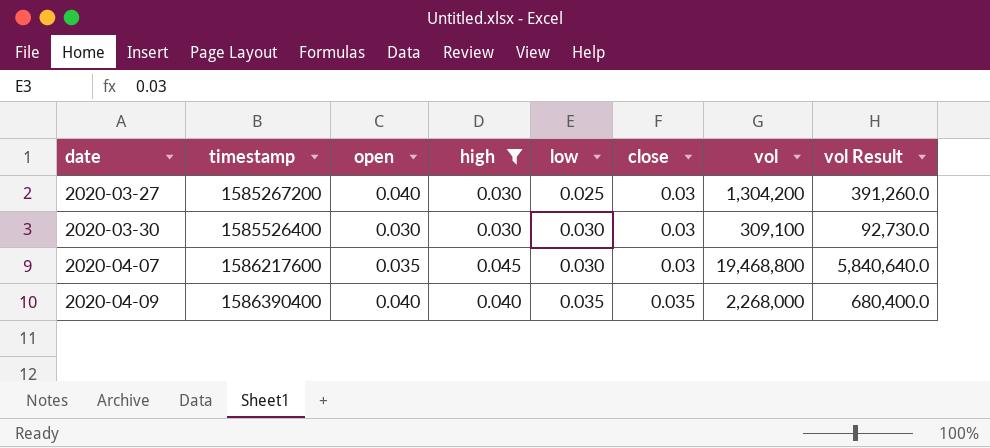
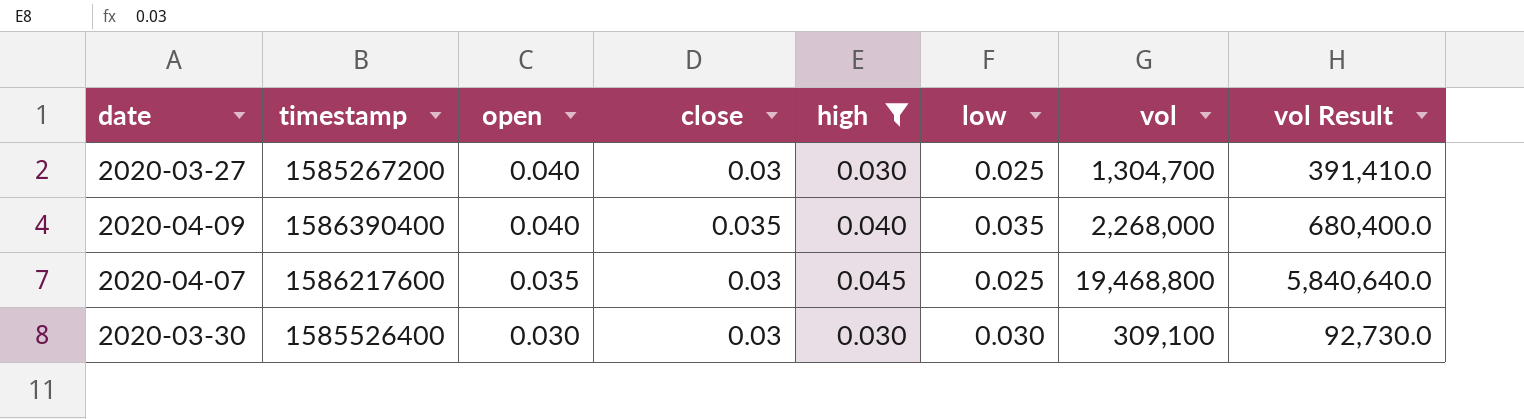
row order: date ascending -> open descending
column close | position: 6 -> 4
2020-03-27 | vol: 1,304,200 -> 1,304,700
2020-03-27 | vol Result: 391,260.0 -> 391,410.0
2020-04-07 | low: 0.030 -> 0.025

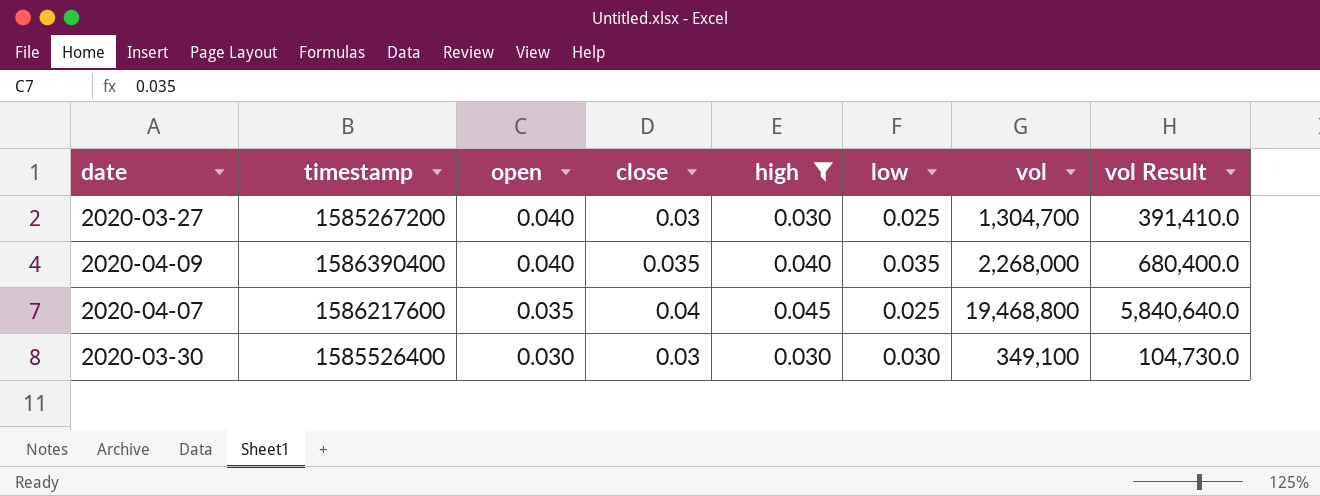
2020-04-07 | close: 0.03 -> 0.04
2020-03-30 | vol: 309,100 -> 349,100
2020-03-30 | vol Result: 92,730.0 -> 104,730.0

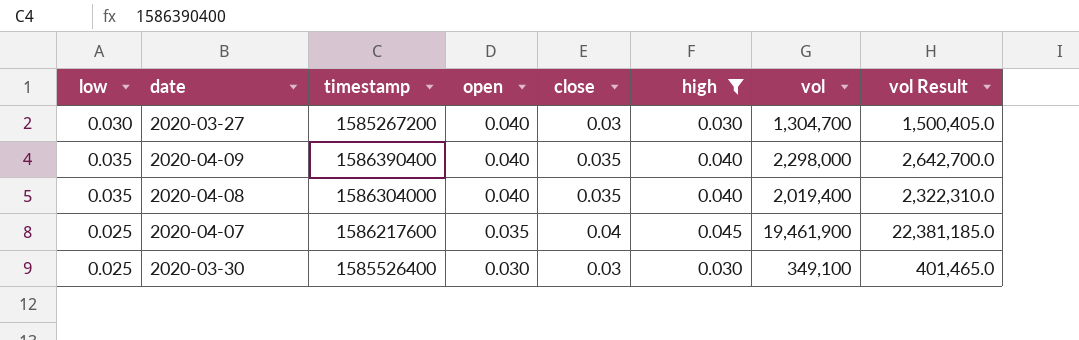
column low | position: 6 -> 1
column vol Result | formula: [vol] * 0.3 -> [vol] * 1.15
2020-03-27 | low: 0.025 -> 0.030
2020-04-09 | vol: 2,268,000 -> 2,298,000
row 2020-04-08: none -> 0.035 | 1586304000 | 0.040 | 0.035 | 0.040 | 2,019,400 | 2,322,310.0
2020-04-07 | vol: 19,468,800 -> 19,461,900
2020-03-30 | low: 0.030 -> 0.025

